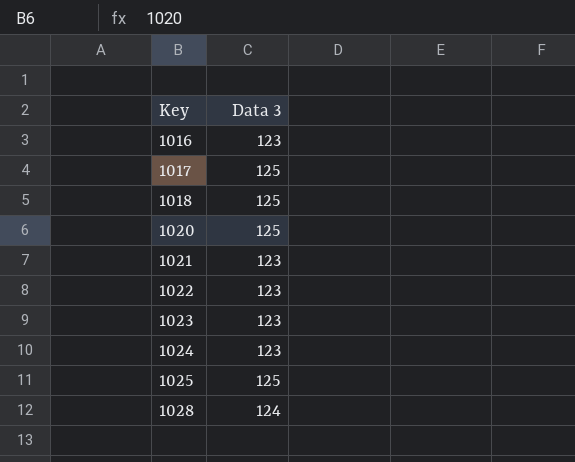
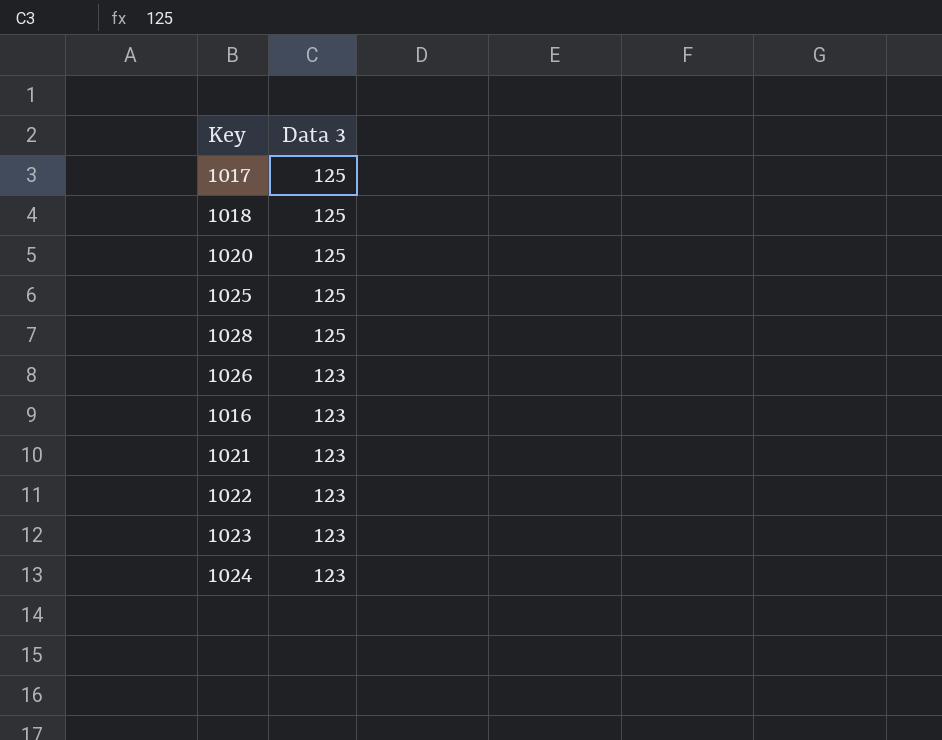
row order: Key ascending -> Data 3 descending
1028 | Data 3: 124 -> 125
row 1026: none -> 123

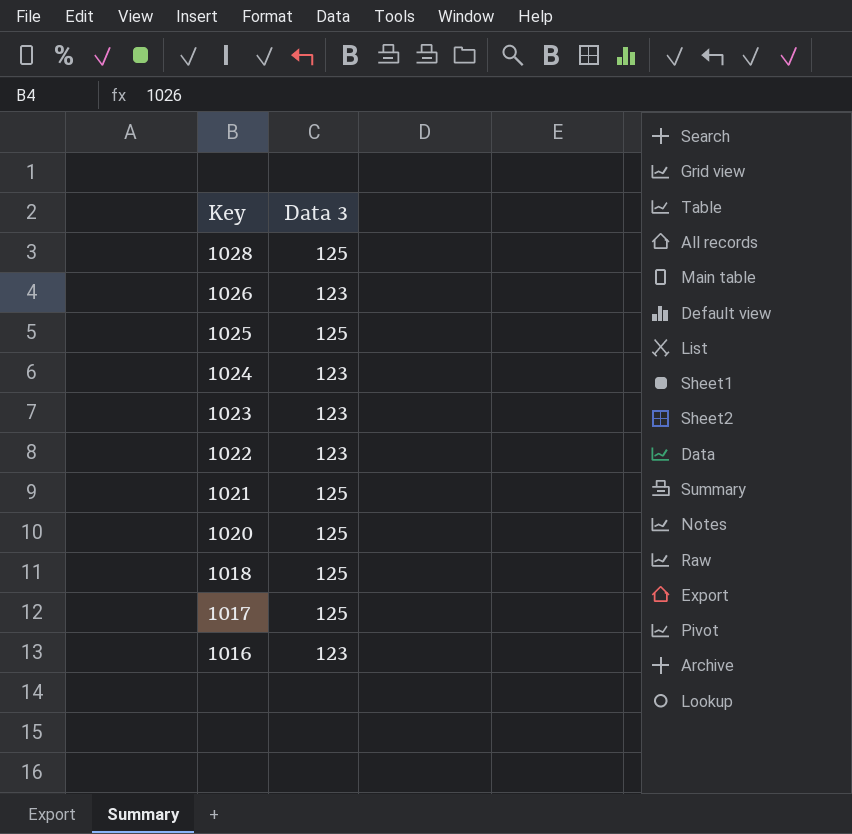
row order: Data 3 descending -> Key descending
1021 | Data 3: 123 -> 125

